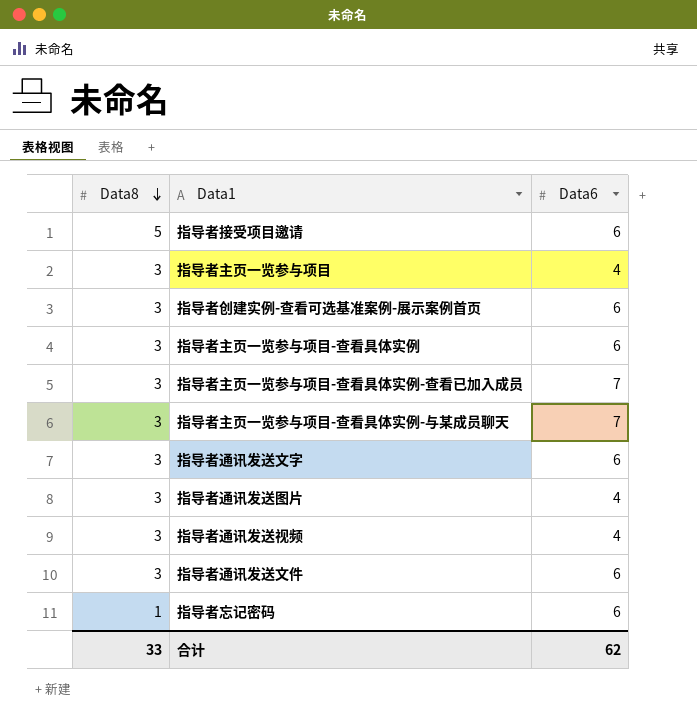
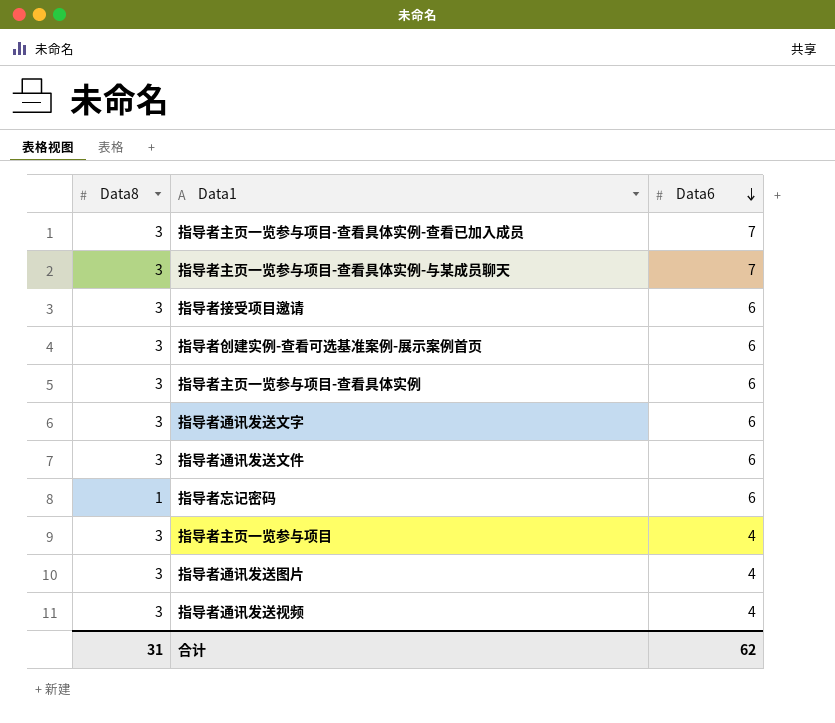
row order: Data8 descending -> Data6 descending
指导者接受项目邀请 | Data8: 5 -> 3
合计 | Data8: 33 -> 31

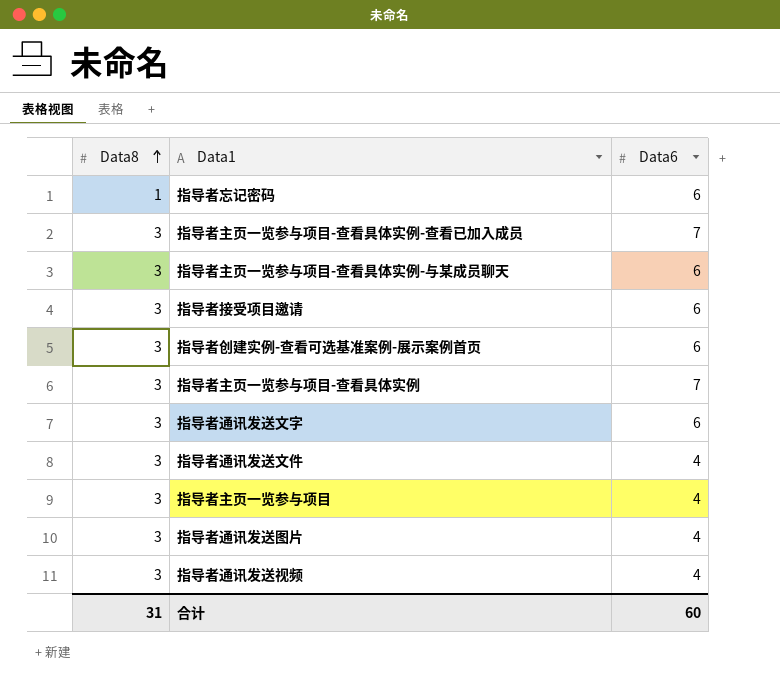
row order: Data6 descending -> Data8 ascending
指导者主页一览参与项目-查看具体实例-与某成员聊天 | Data6: 7 -> 6
指导者主页一览参与项目-查看具体实例 | Data6: 6 -> 7
指导者通讯发送文件 | Data6: 6 -> 4
合计 | Data6: 62 -> 60

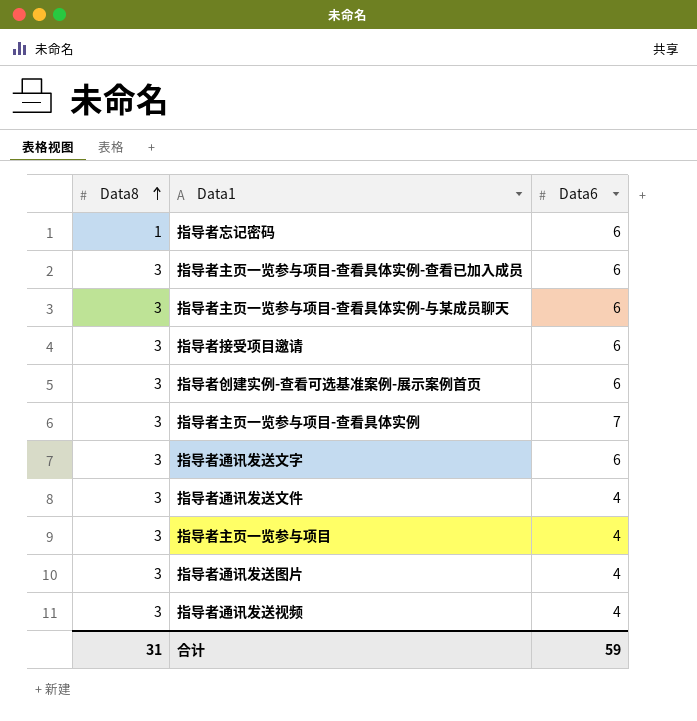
指导者主页一览参与项目-查看具体实例-查看已加入成员 | Data6: 7 -> 6
合计 | Data6: 60 -> 59

